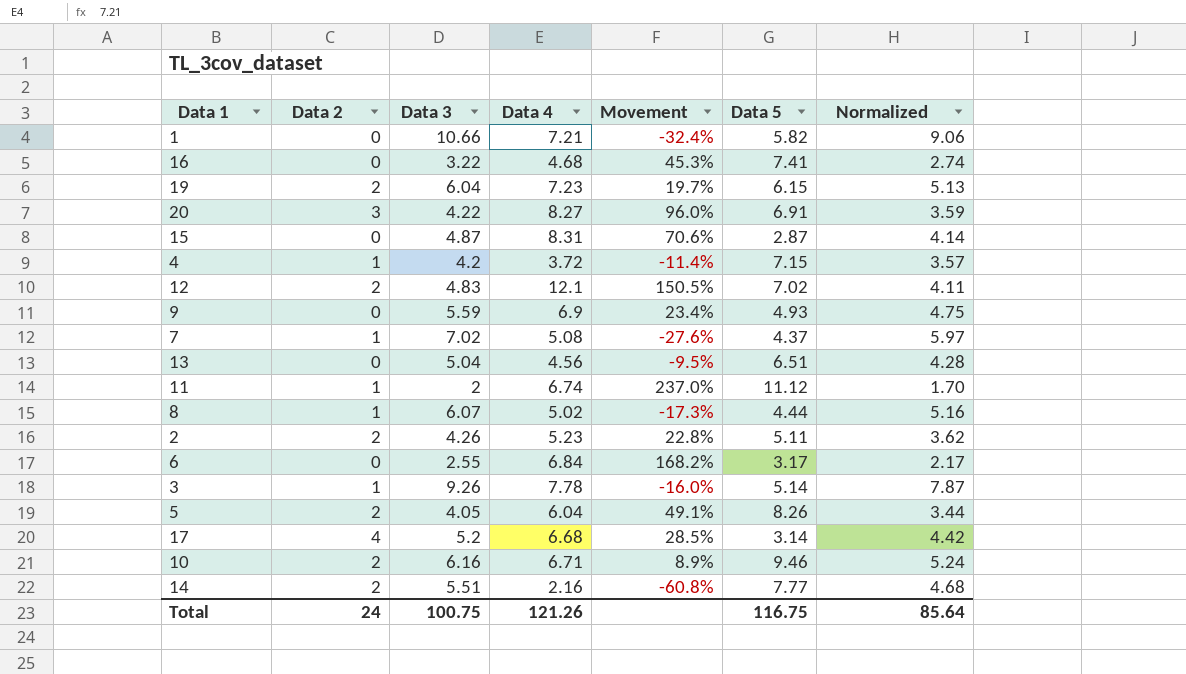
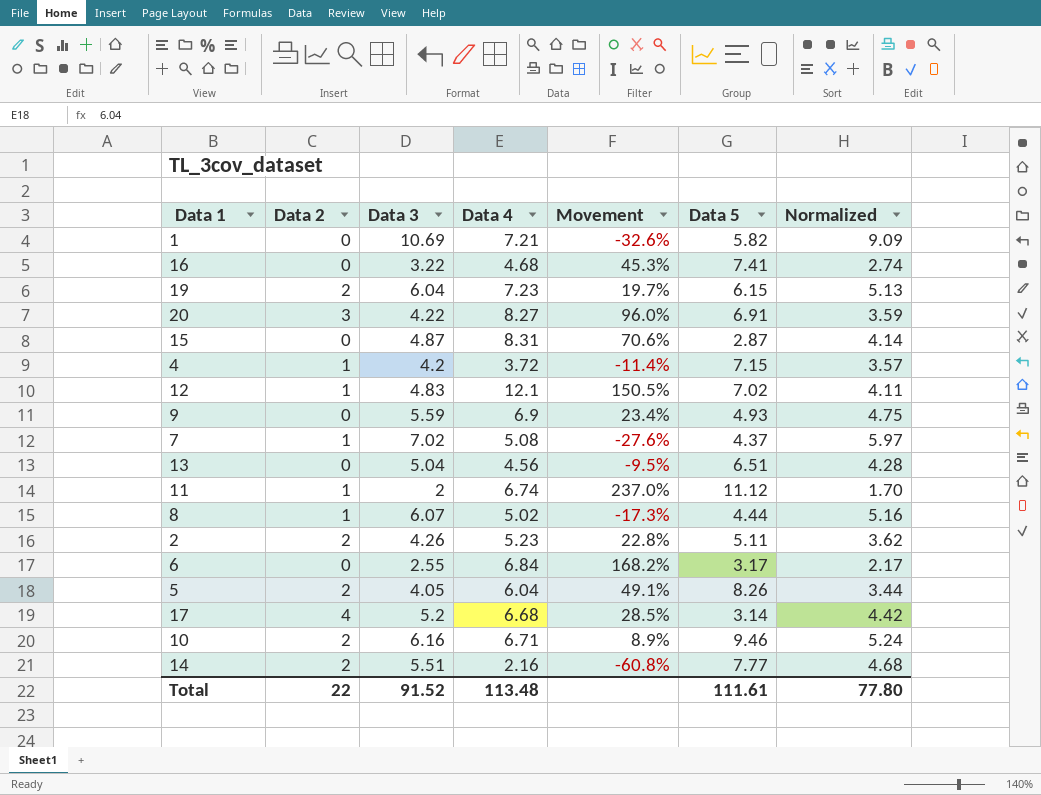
row 3: 1 | 9.26 | 7.78 | -16.0% | 5.14 | 7.87 -> none
1 | Data 3: 10.66 -> 10.69
1 | Movement: -32.4% -> -32.6%
1 | Normalized: 9.06 -> 9.09
12 | Data 2: 2 -> 1
Total | Data 2: 24 -> 22
Total | Data 3: 100.75 -> 91.52
Total | Data 4: 121.26 -> 113.48
Total | Data 5: 116.75 -> 111.61
Total | Normalized: 85.64 -> 77.80

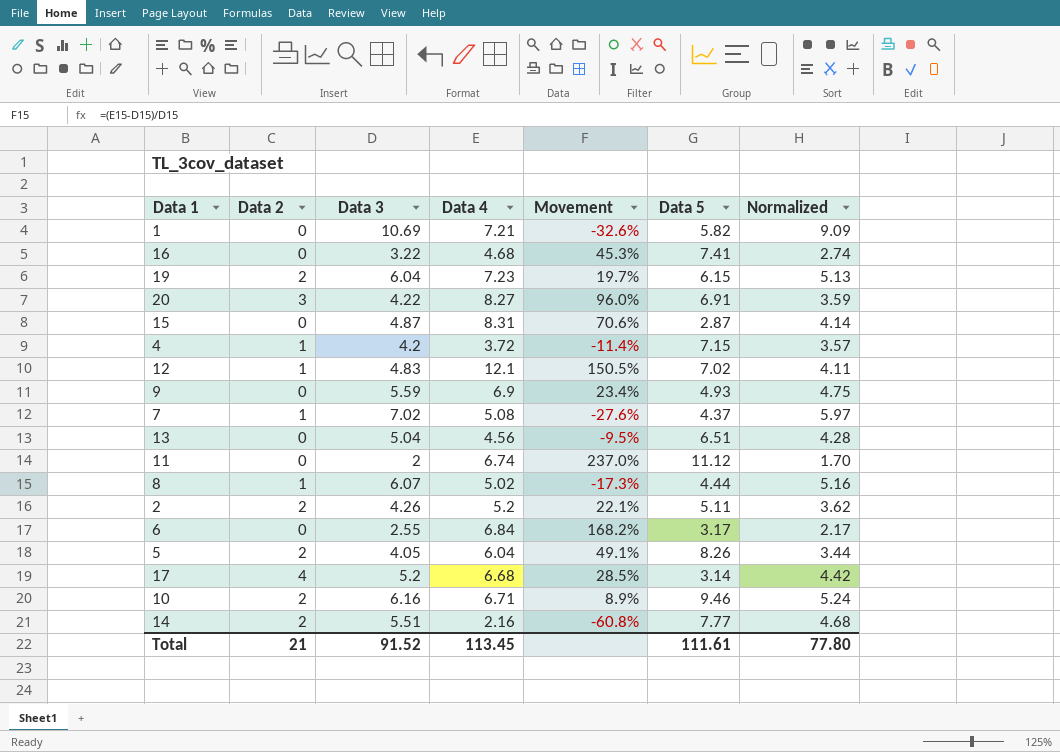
11 | Data 2: 1 -> 0
2 | Data 4: 5.23 -> 5.2
2 | Movement: 22.8% -> 22.1%
Total | Data 2: 22 -> 21
Total | Data 4: 113.48 -> 113.45

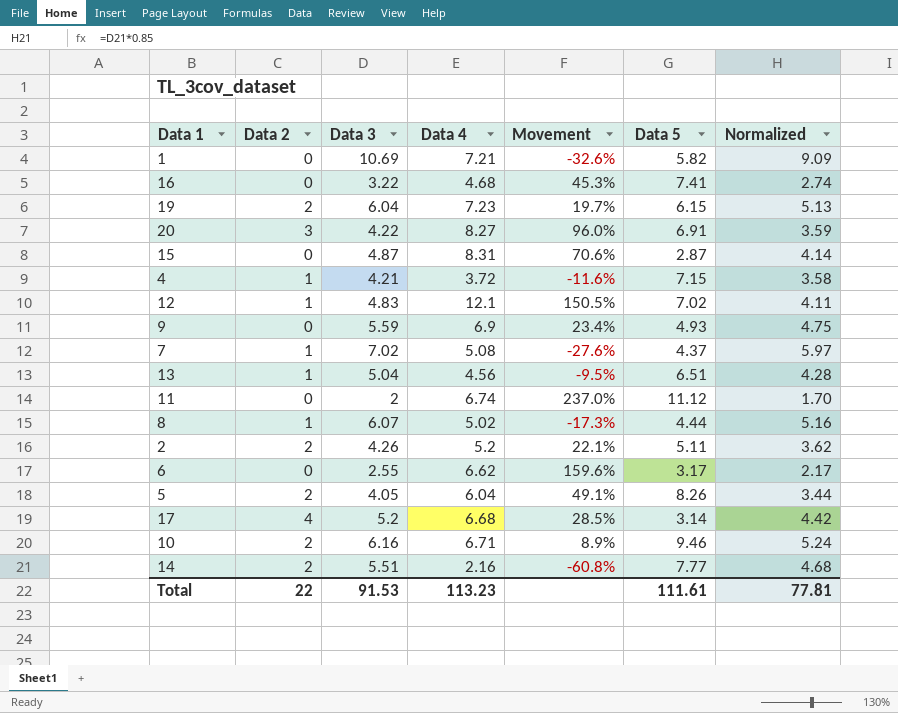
4 | Data 3: 4.2 -> 4.21
4 | Movement: -11.4% -> -11.6%
4 | Normalized: 3.57 -> 3.58
13 | Data 2: 0 -> 1
6 | Data 4: 6.84 -> 6.62
6 | Movement: 168.2% -> 159.6%
Total | Data 2: 21 -> 22
Total | Data 3: 91.52 -> 91.53
Total | Data 4: 113.45 -> 113.23
Total | Normalized: 77.80 -> 77.81

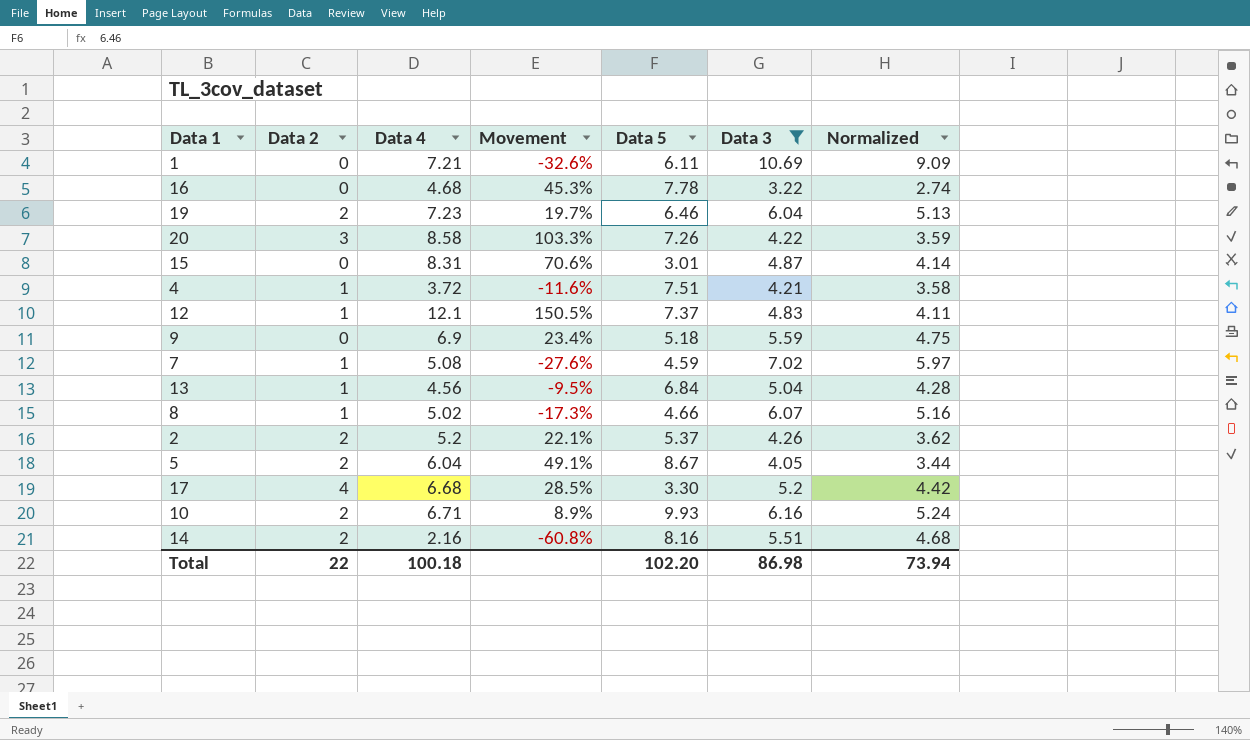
filter: none -> Data 3 >= 3.22
column Data 3 | position: 3 -> 6
1 | Data 5: 5.82 -> 6.11
16 | Data 5: 7.41 -> 7.78
19 | Data 5: 6.15 -> 6.46
20 | Data 4: 8.27 -> 8.58
20 | Movement: 96.0% -> 103.3%
20 | Data 5: 6.91 -> 7.26
15 | Data 5: 2.87 -> 3.01
4 | Data 5: 7.15 -> 7.51
12 | Data 5: 7.02 -> 7.37
9 | Data 5: 4.93 -> 5.18
7 | Data 5: 4.37 -> 4.59
13 | Data 5: 6.51 -> 6.84
8 | Data 5: 4.44 -> 4.66
2 | Data 5: 5.11 -> 5.37
5 | Data 5: 8.26 -> 8.67
17 | Data 5: 3.14 -> 3.30
10 | Data 5: 9.46 -> 9.93
14 | Data 5: 7.77 -> 8.16
Total | Data 4: 113.23 -> 100.18
Total | Data 5: 111.61 -> 102.20
Total | Data 3: 91.53 -> 86.98
Total | Normalized: 77.81 -> 73.94

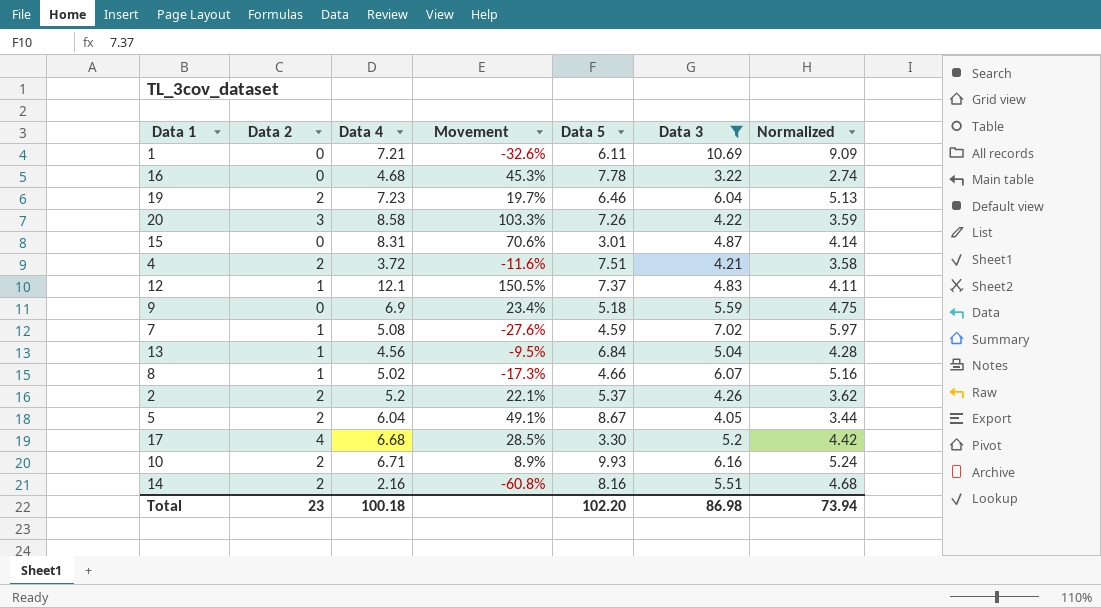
4 | Data 2: 1 -> 2
Total | Data 2: 22 -> 23

